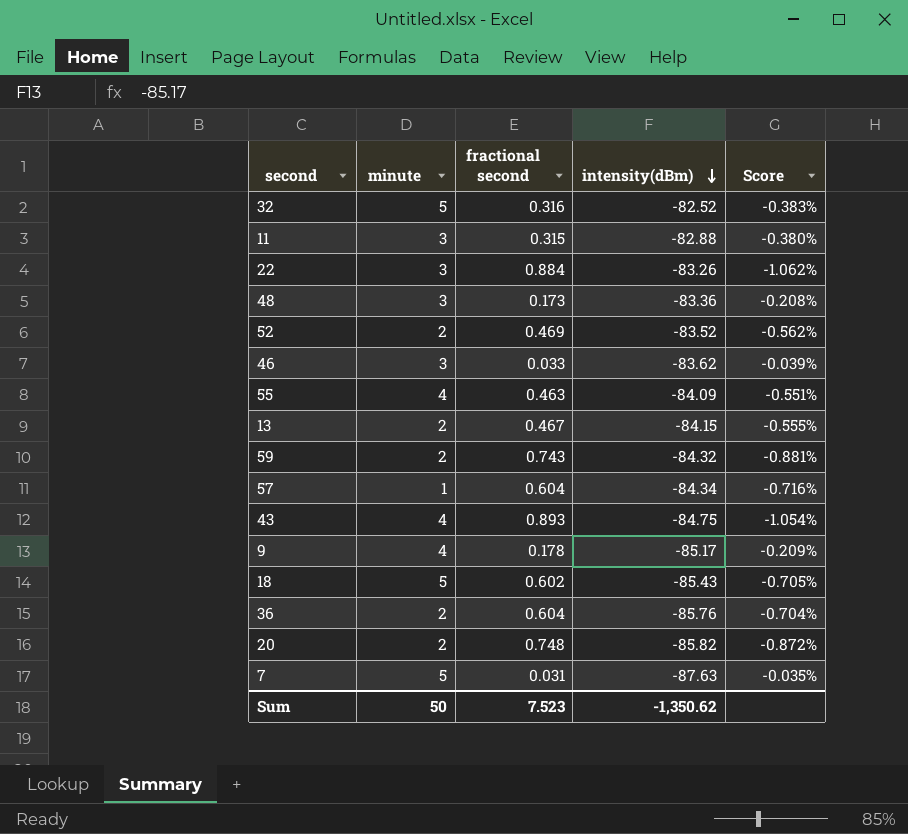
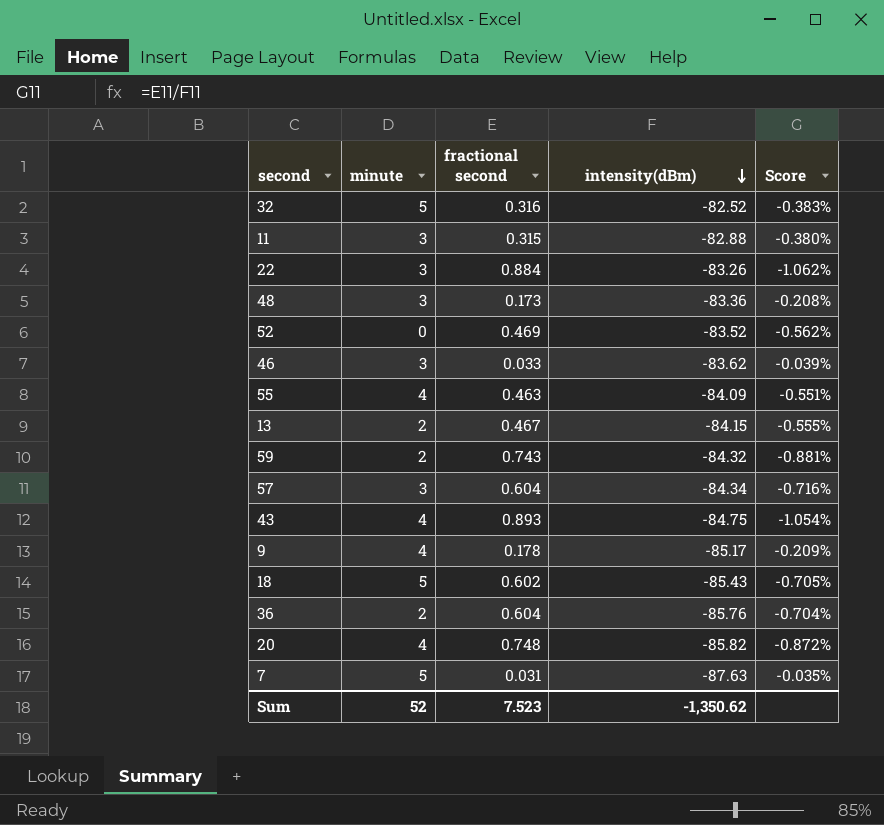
52 | minute: 2 -> 0
57 | minute: 1 -> 3
20 | minute: 2 -> 4
Sum | minute: 50 -> 52

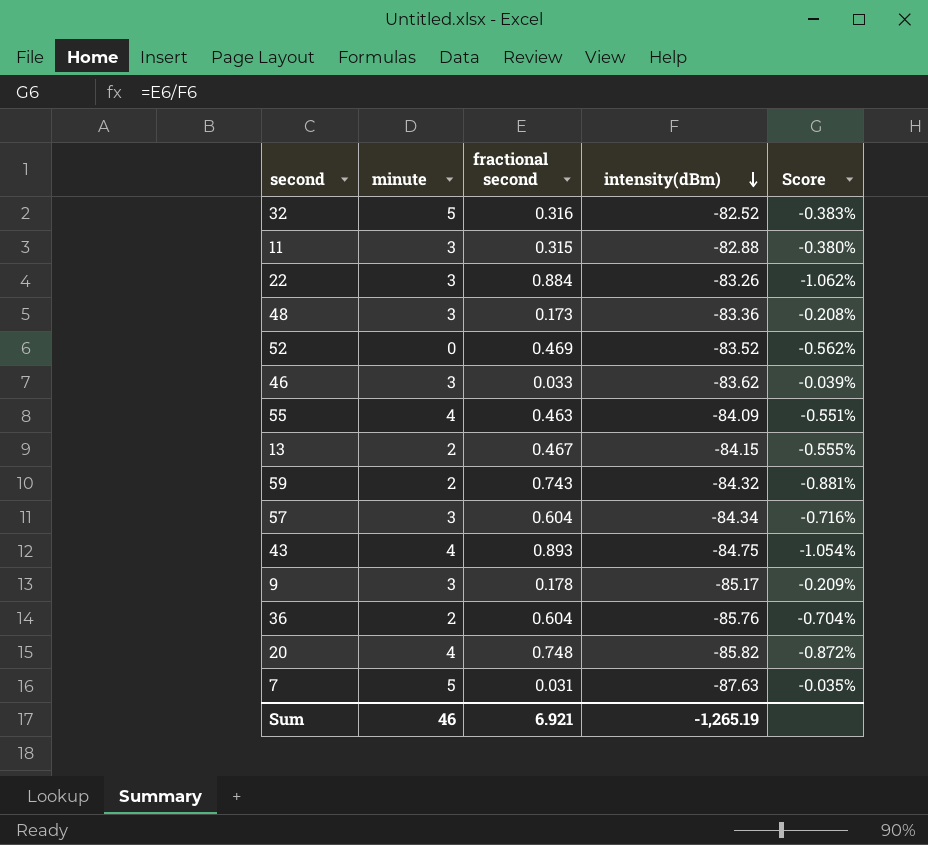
row 18: 5 | 0.602 | -85.43 | -0.705% -> none
9 | minute: 4 -> 3
Sum | minute: 52 -> 46
Sum | fractional second: 7.523 -> 6.921
Sum | intensity(dBm): -1,350.62 -> -1,265.19

